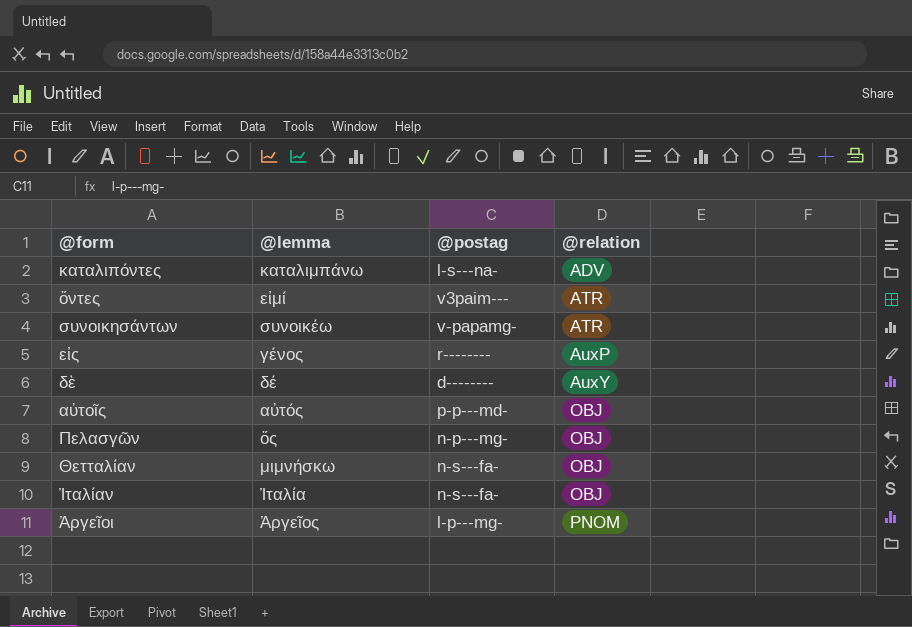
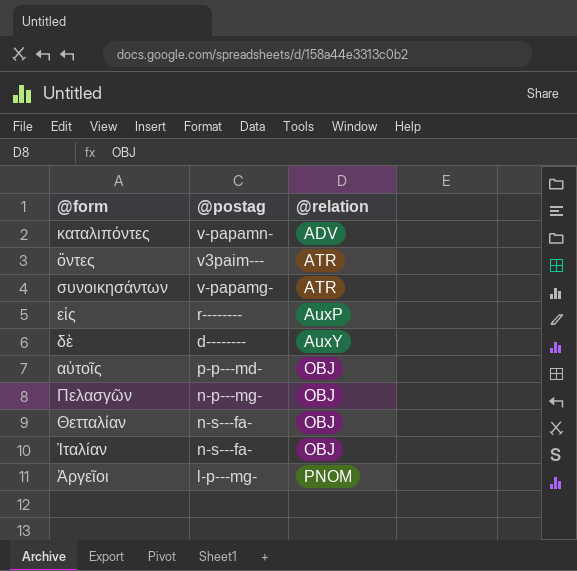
column @lemma | position: 2 -> none
καταλιπόντες | @postag: l-s---na- -> v-papamn-

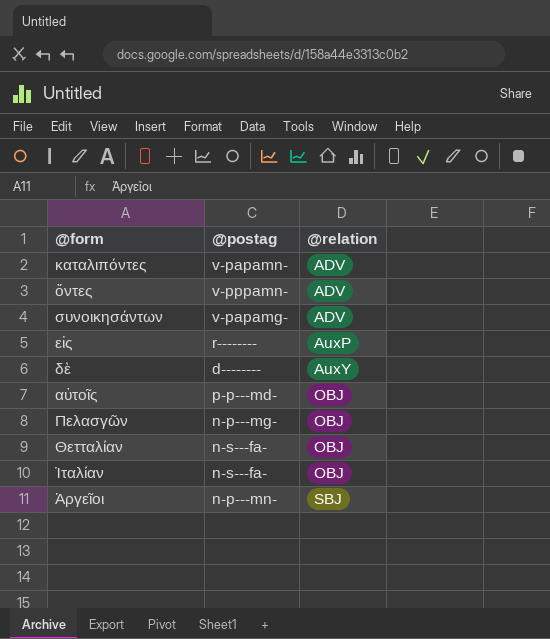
ὄντες | @postag: v3paim--- -> v-pppamn-
ὄντες | @relation: ATR -> ADV
συνοικησάντων | @relation: ATR -> ADV
Ἀργεῖοι | @postag: l-p---mg- -> n-p---mn-
Ἀργεῖοι | @relation: PNOM -> SBJ

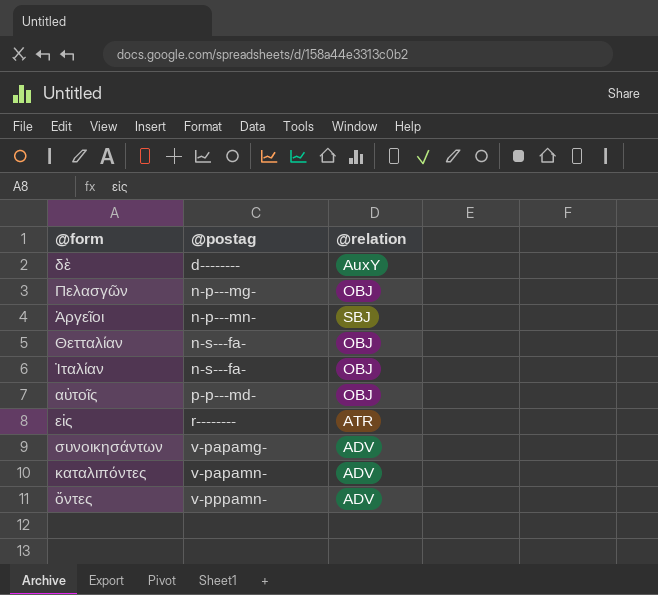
row order: @relation ascending -> @postag ascending
εἰς | @relation: AuxP -> ATR

